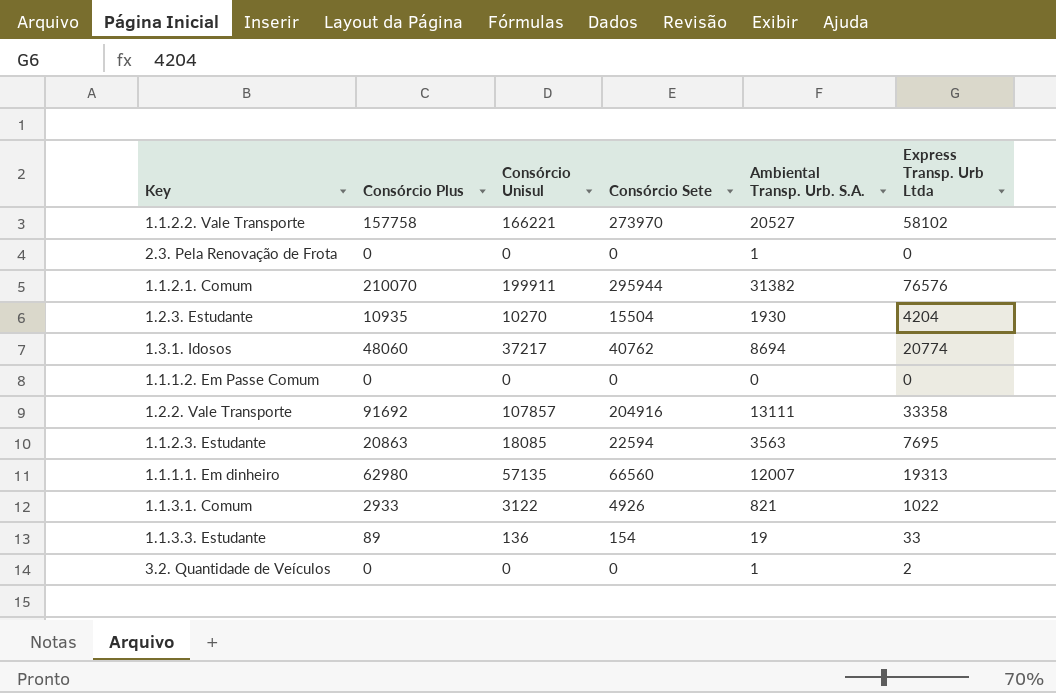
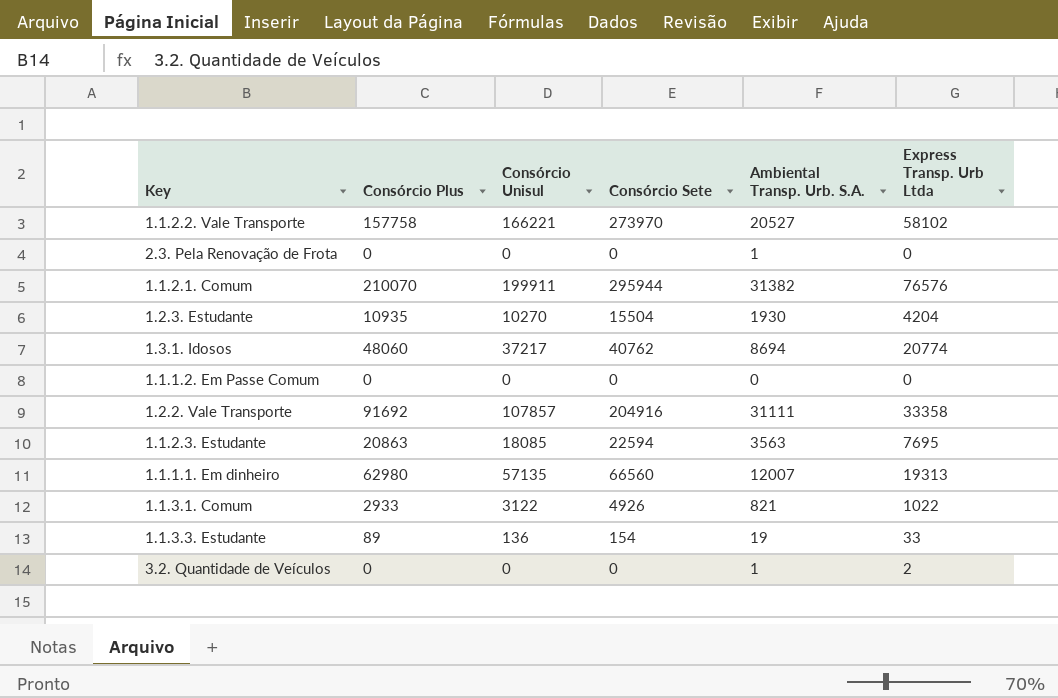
1.2.2. Vale Transporte | Ambiental Transp. Urb. S.A.: 13111 -> 31111

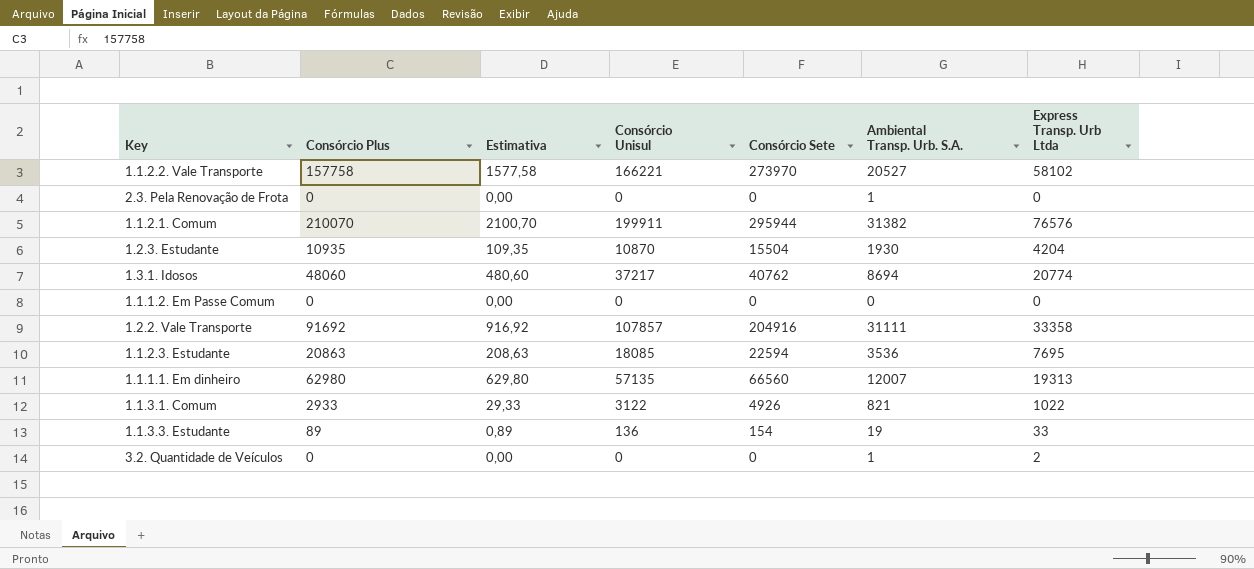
column Estimativa | formula: none -> [Consórcio Plus] * 0,01
1.2.3. Estudante | Consórcio Unisul: 10270 -> 10870
1.1.2.3. Estudante | Ambiental Transp. Urb. S.A.: 3563 -> 3536

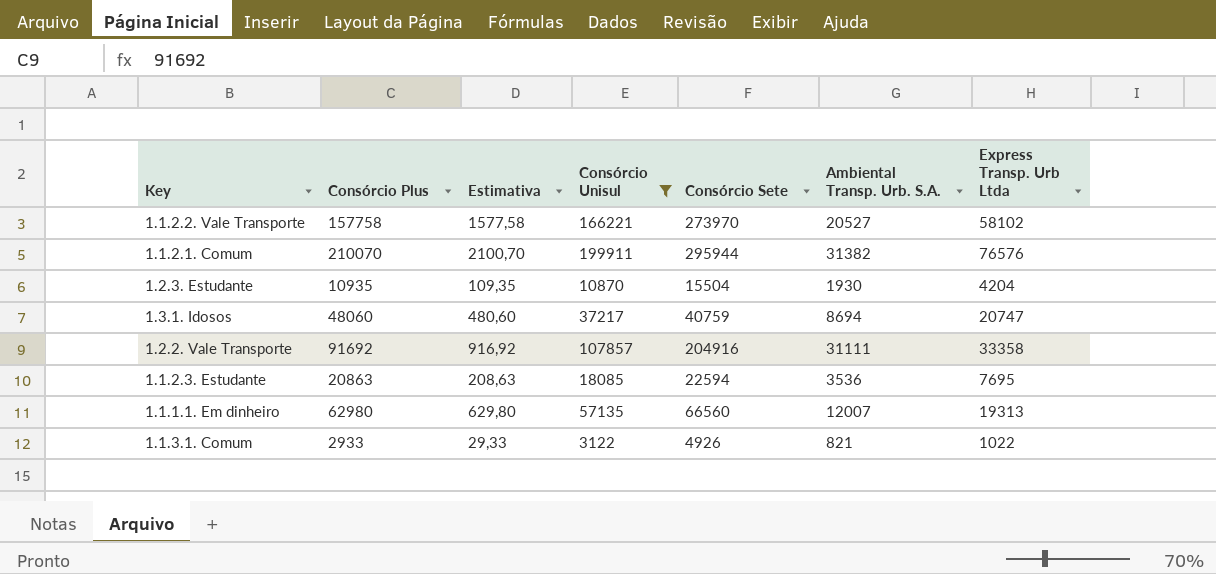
filter: none -> Consórcio Unisul >= 3122
1.3.1. Idosos | Consórcio Sete: 40762 -> 40759
1.3.1. Idosos | Express Transp. Urb Ltda: 20774 -> 20747

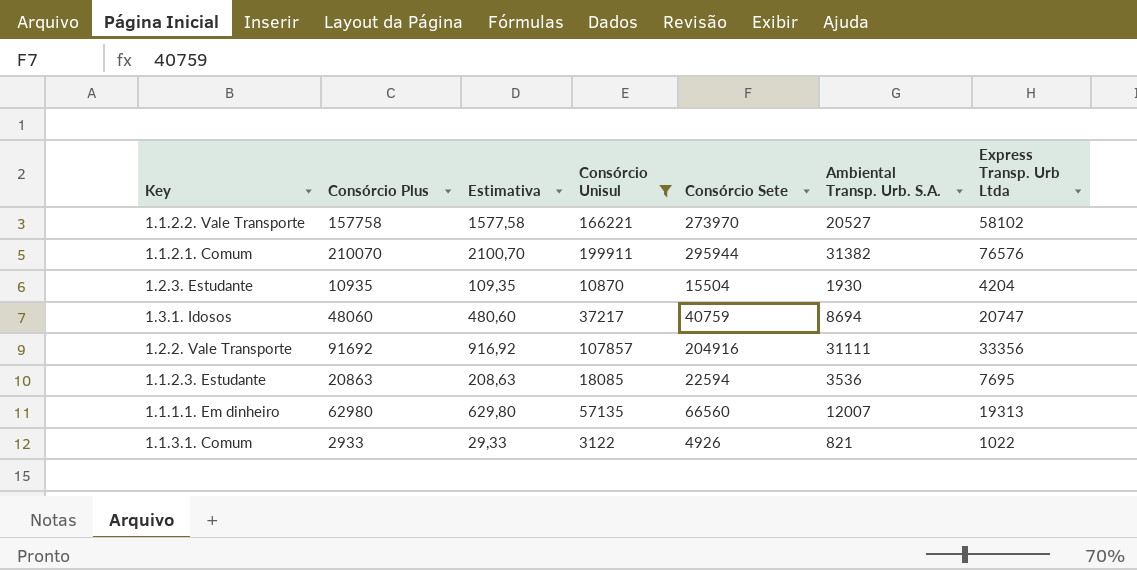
1.2.2. Vale Transporte | Express Transp. Urb Ltda: 33358 -> 33356

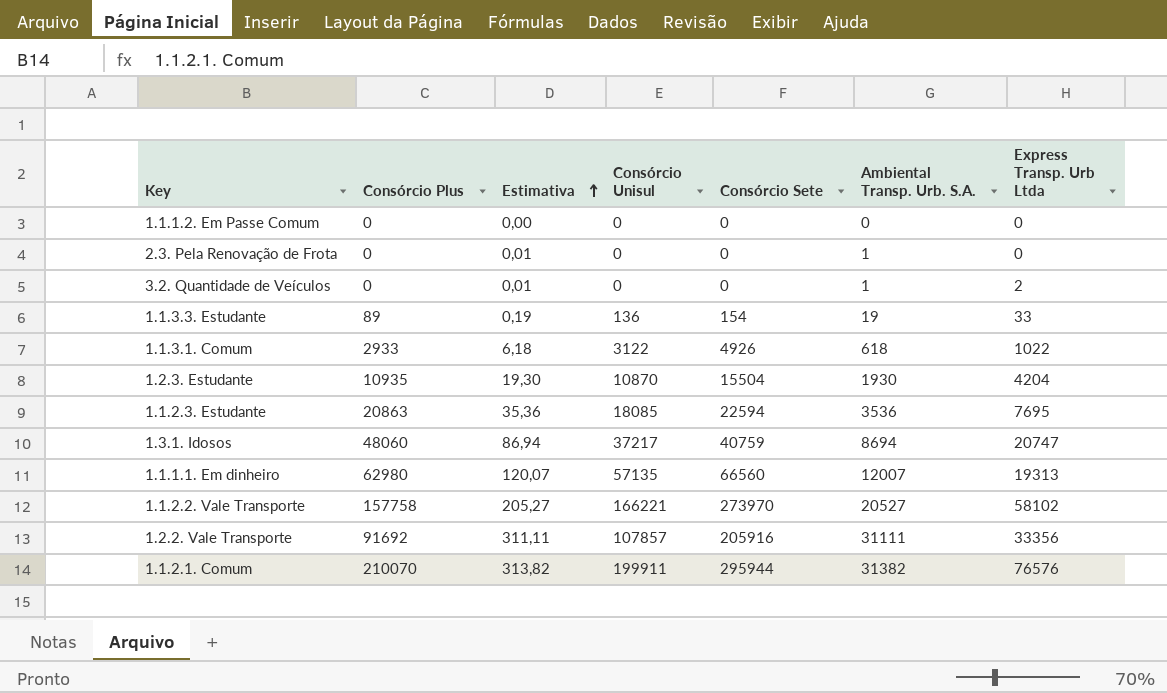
filter: Consórcio Unisul >= 3122 -> none
row order: none -> Estimativa ascending
column Estimativa | formula: [Consórcio Plus] * 0,01 -> [Ambiental Transp. Urb. S.A.] * 0,01
1.1.3.1. Comum | Ambiental Transp. Urb. S.A.: 821 -> 618
1.2.2. Vale Transporte | Consórcio Sete: 204916 -> 205916

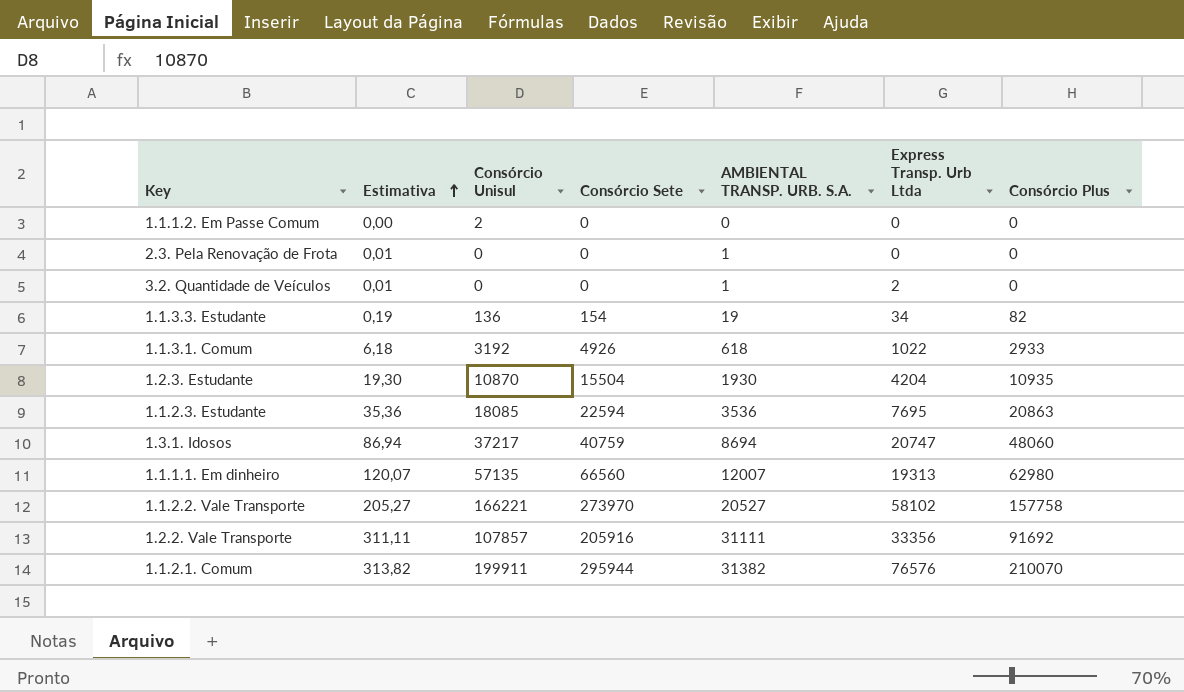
column name: Ambiental Transp. Urb. S.A. -> AMBIENTAL TRANSP. URB. S.A.
column Consórcio Plus | position: 2 -> 7
1.1.1.2. Em Passe Comum | Consórcio Unisul: 0 -> 2
1.1.3.3. Estudante | Express Transp. Urb Ltda: 33 -> 34
1.1.3.3. Estudante | Consórcio Plus: 89 -> 82
1.1.3.1. Comum | Consórcio Unisul: 3122 -> 3192

